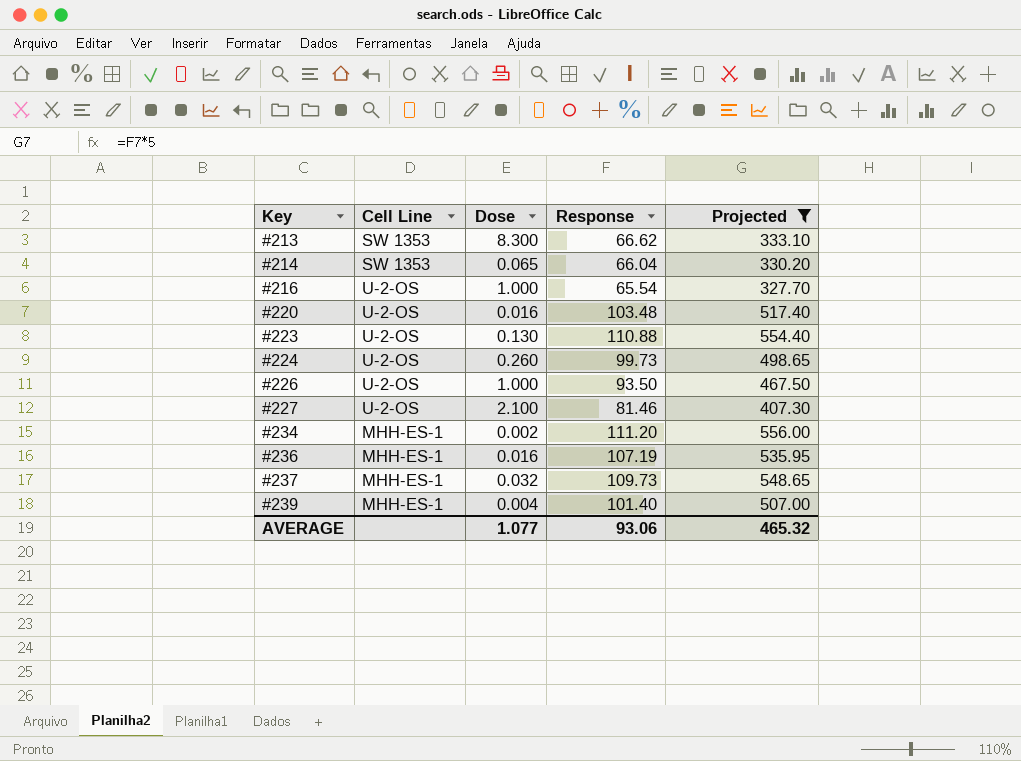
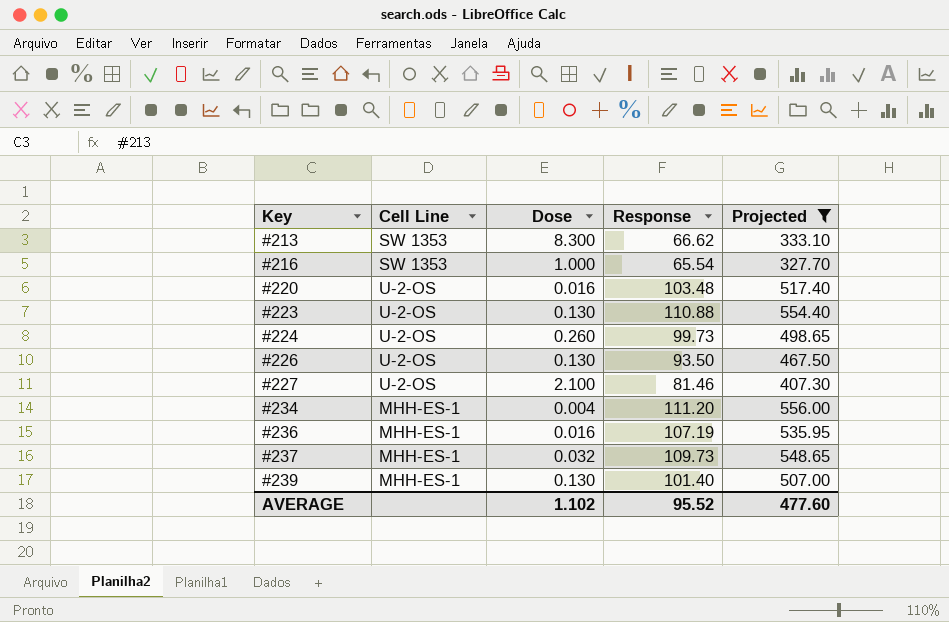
row #214: SW 1353 | 0.065 | 66.04 | 330.20 -> none
#216 | Cell Line: U-2-OS -> SW 1353
#226 | Dose: 1.000 -> 0.130
#234 | Dose: 0.002 -> 0.004
#239 | Dose: 0.004 -> 0.130
AVERAGE | Dose: 1.077 -> 1.102
AVERAGE | Response: 93.06 -> 95.52
AVERAGE | Projected: 465.32 -> 477.60

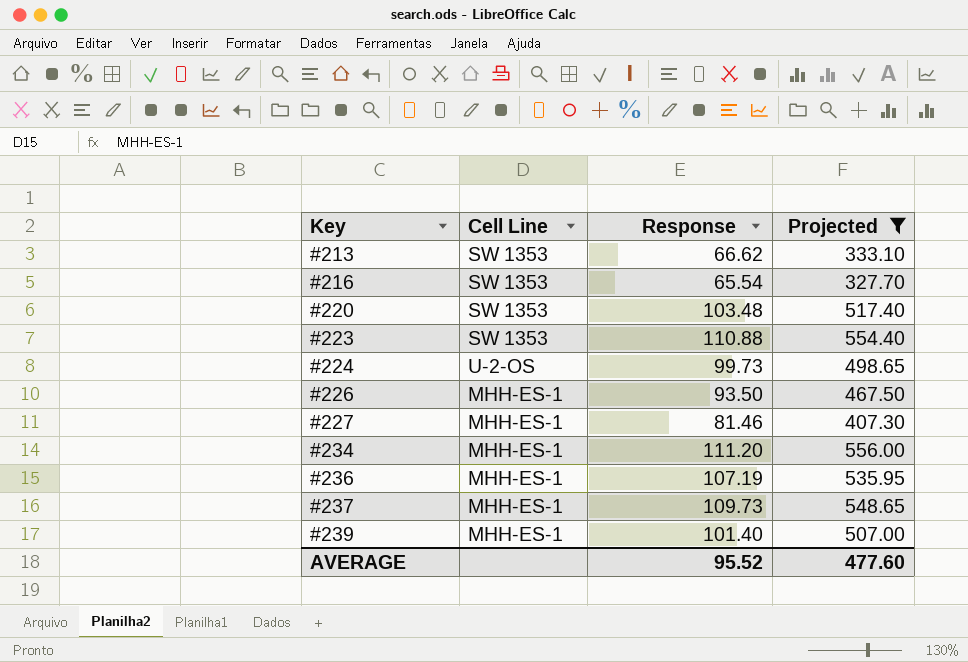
column Dose | position: 3 -> none
#220 | Cell Line: U-2-OS -> SW 1353
#223 | Cell Line: U-2-OS -> SW 1353
#226 | Cell Line: U-2-OS -> MHH-ES-1
#227 | Cell Line: U-2-OS -> MHH-ES-1

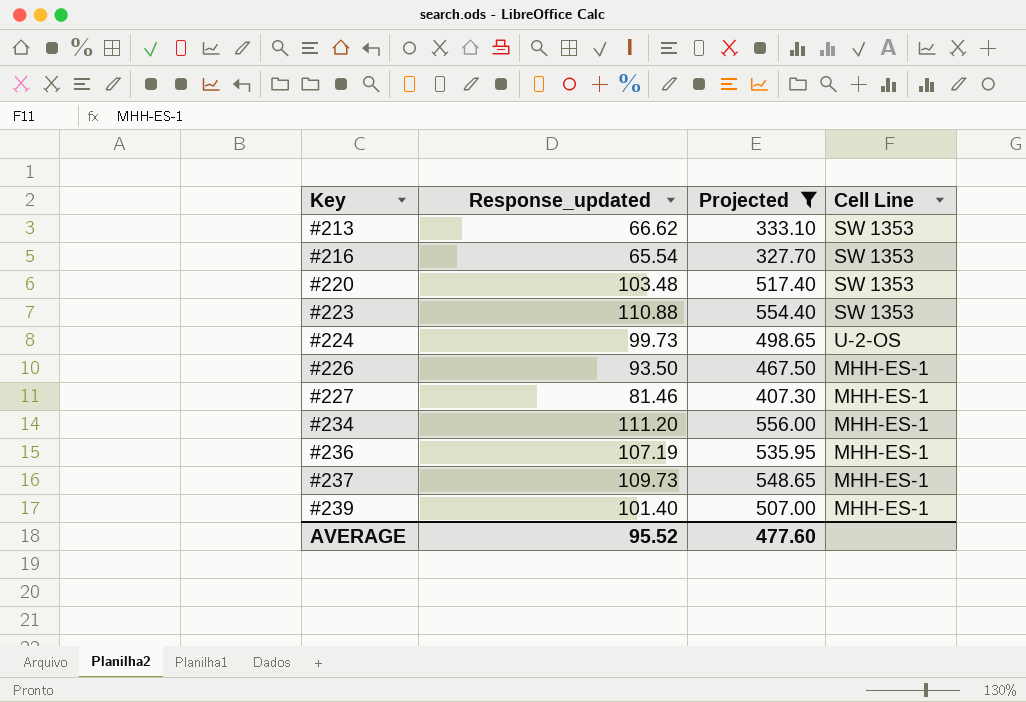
column name: Response -> Response_updated
column Cell Line | position: 2 -> 4

